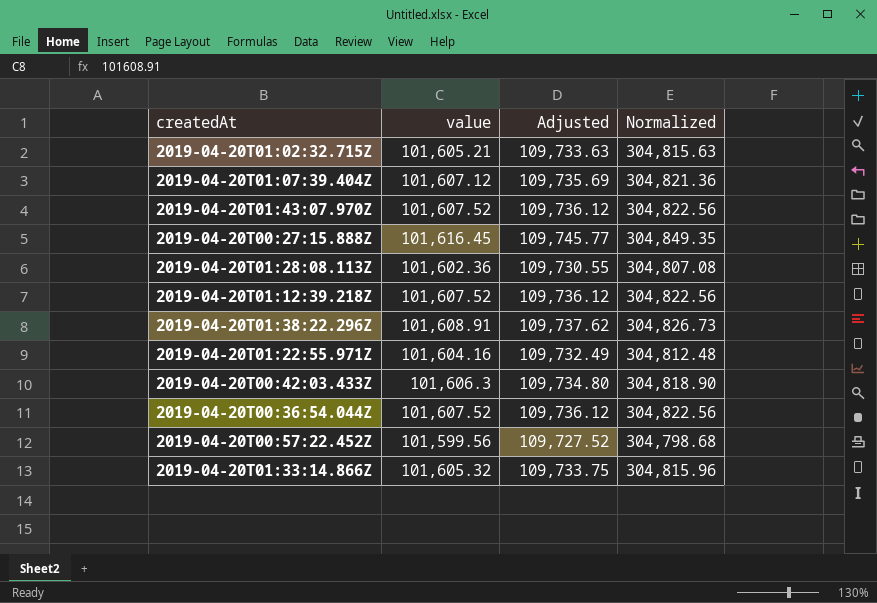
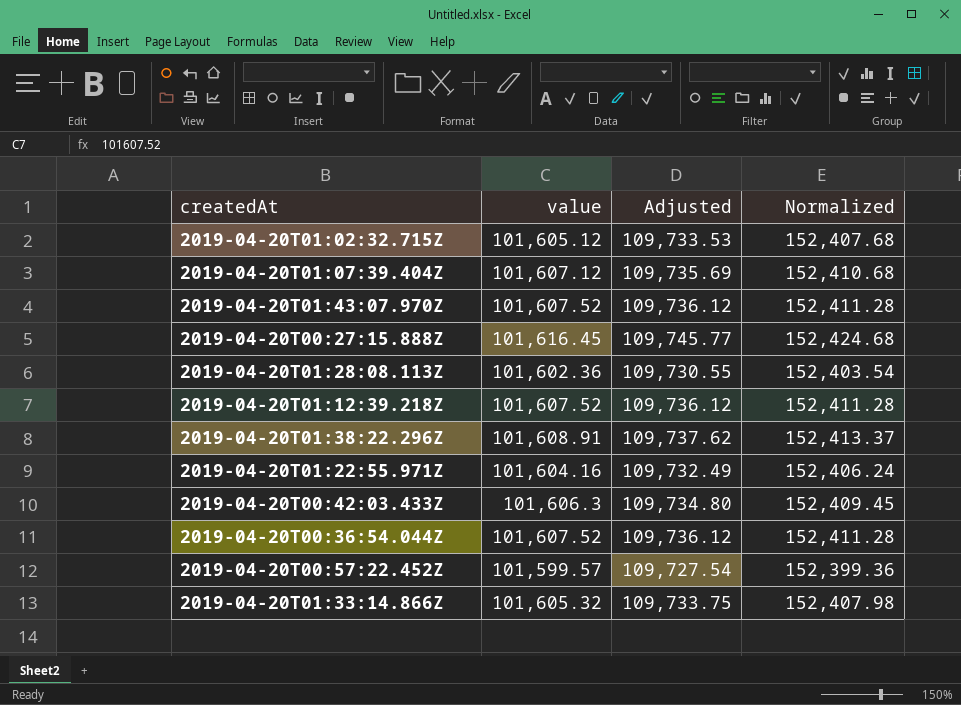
column Normalized | formula: [value] * 3 -> [value] * 1.5
2019-04-20T01:02:32.715Z | value: 101,605.21 -> 101,605.12
2019-04-20T01:02:32.715Z | Adjusted: 109,733.63 -> 109,733.53
2019-04-20T00:57:22.452Z | value: 101,599.56 -> 101,599.57
2019-04-20T00:57:22.452Z | Adjusted: 109,727.52 -> 109,727.54

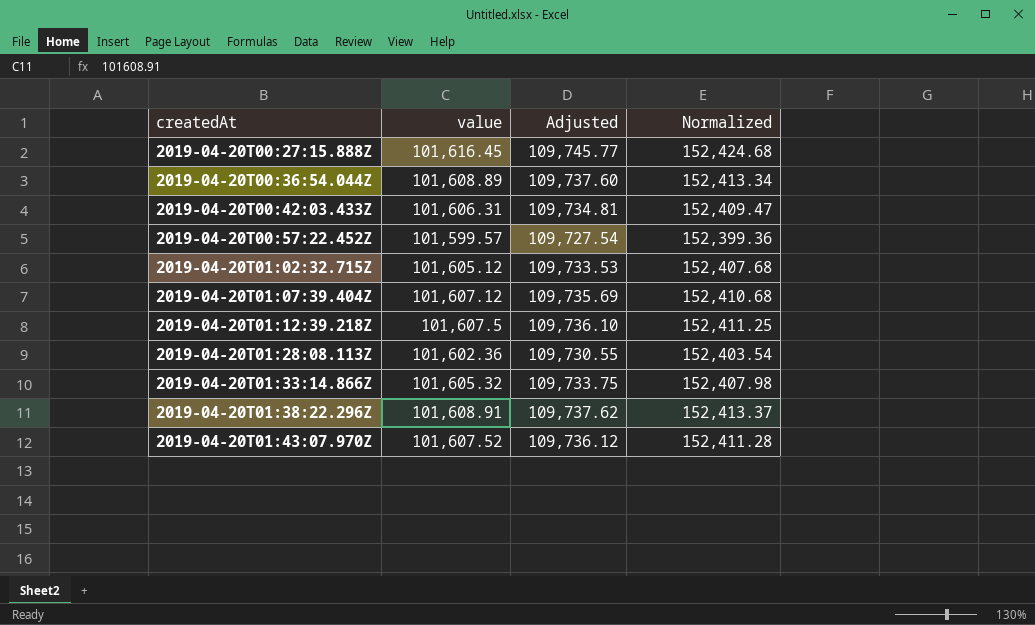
row order: none -> createdAt ascending
row 2019-04-20T01:22:55.971Z: 101,604.16 | 109,732.49 | 152,406.24 -> none
2019-04-20T00:36:54.044Z | value: 101,607.52 -> 101,608.89
2019-04-20T00:36:54.044Z | Adjusted: 109,736.12 -> 109,737.60
2019-04-20T00:36:54.044Z | Normalized: 152,411.28 -> 152,413.34
2019-04-20T00:42:03.433Z | value: 101,606.3 -> 101,606.31
2019-04-20T00:42:03.433Z | Adjusted: 109,734.80 -> 109,734.81
2019-04-20T00:42:03.433Z | Normalized: 152,409.45 -> 152,409.47
2019-04-20T01:12:39.218Z | value: 101,607.52 -> 101,607.5
2019-04-20T01:12:39.218Z | Adjusted: 109,736.12 -> 109,736.10
2019-04-20T01:12:39.218Z | Normalized: 152,411.28 -> 152,411.25

